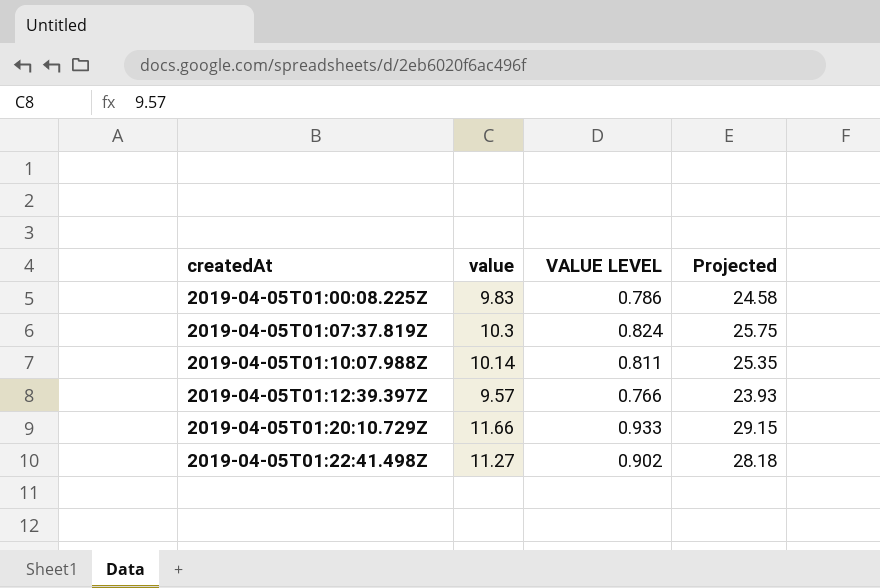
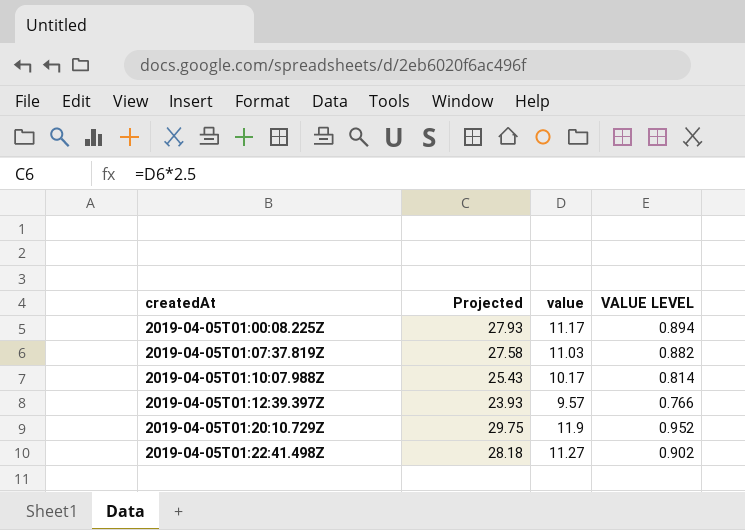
column Projected | position: 4 -> 2
2019-04-05T01:00:08.225Z | Projected: 24.58 -> 27.93
2019-04-05T01:00:08.225Z | value: 9.83 -> 11.17
2019-04-05T01:00:08.225Z | VALUE LEVEL: 0.786 -> 0.894
2019-04-05T01:07:37.819Z | Projected: 25.75 -> 27.58
2019-04-05T01:07:37.819Z | value: 10.3 -> 11.03
2019-04-05T01:07:37.819Z | VALUE LEVEL: 0.824 -> 0.882
2019-04-05T01:10:07.988Z | Projected: 25.35 -> 25.43
2019-04-05T01:10:07.988Z | value: 10.14 -> 10.17
2019-04-05T01:10:07.988Z | VALUE LEVEL: 0.811 -> 0.814
2019-04-05T01:20:10.729Z | Projected: 29.15 -> 29.75
2019-04-05T01:20:10.729Z | value: 11.66 -> 11.9
2019-04-05T01:20:10.729Z | VALUE LEVEL: 0.933 -> 0.952

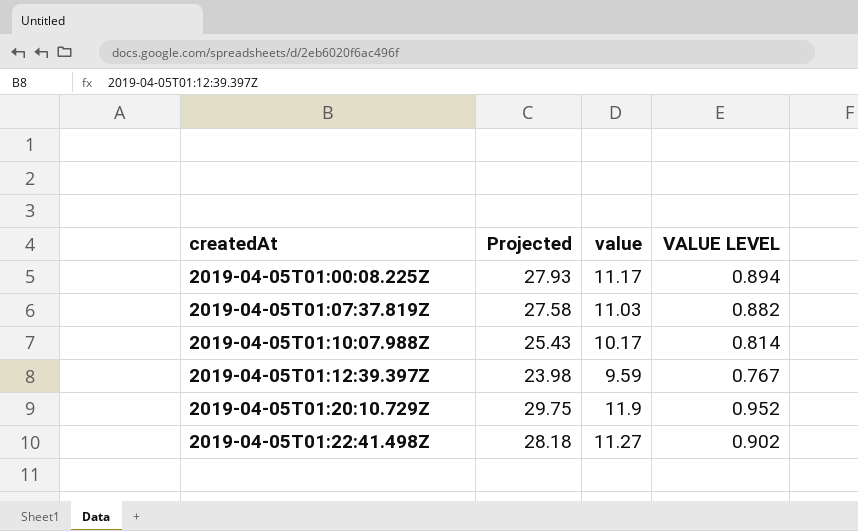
2019-04-05T01:12:39.397Z | Projected: 23.93 -> 23.98
2019-04-05T01:12:39.397Z | value: 9.57 -> 9.59
2019-04-05T01:12:39.397Z | VALUE LEVEL: 0.766 -> 0.767

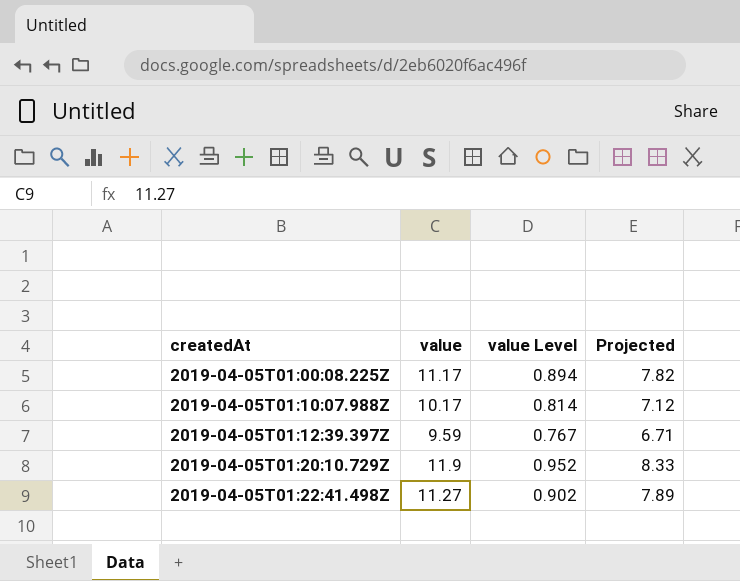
column name: VALUE LEVEL -> value Level
column Projected | formula: [value] * 2.5 -> [value] * 0.7
column Projected | position: 2 -> 4
row 2019-04-05T01:07:37.819Z: 27.58 | 11.03 | 0.882 -> none

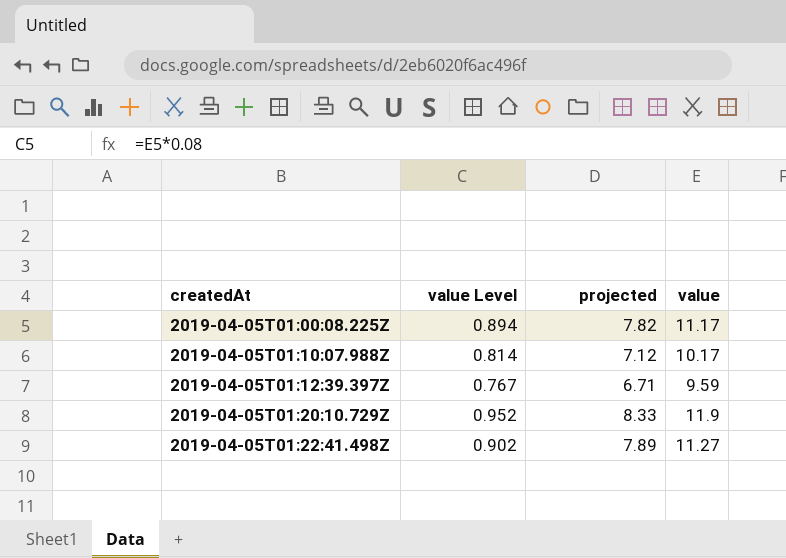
column name: Projected -> projected
column value | position: 2 -> 4

